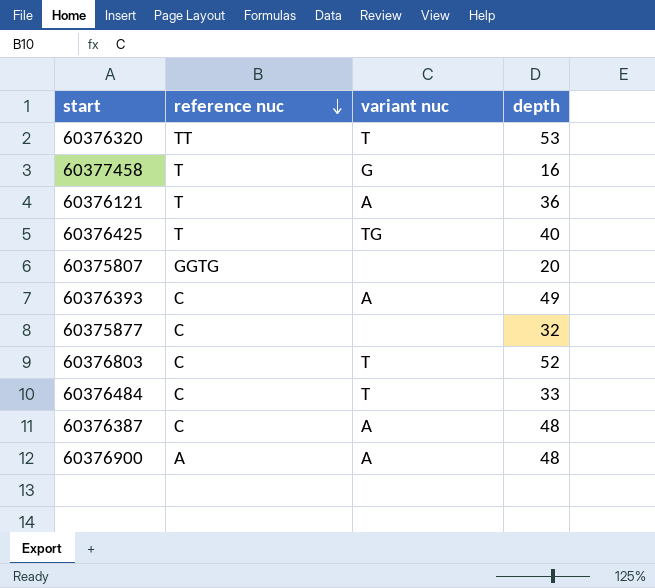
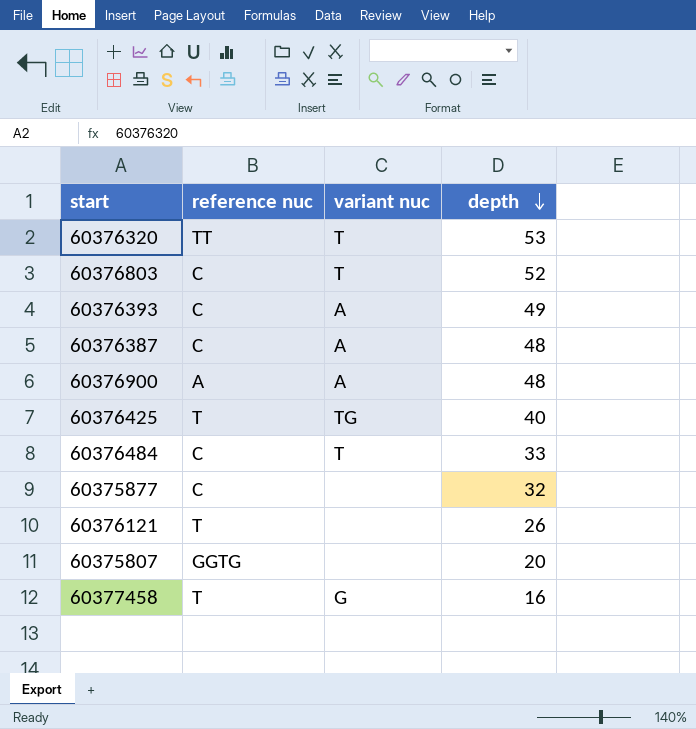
row order: reference nuc descending -> depth descending
60376121 | variant nuc: A -> none
60376121 | depth: 36 -> 26

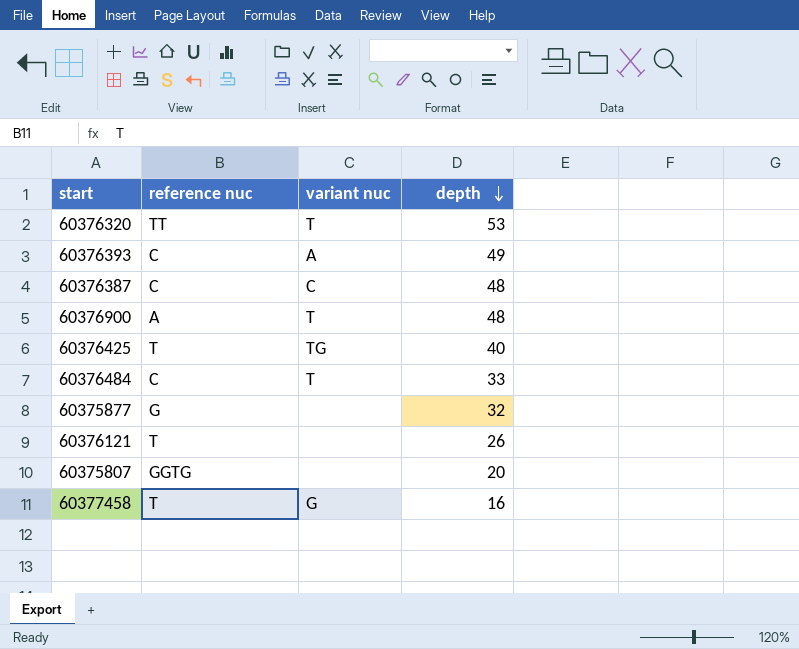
row 60376803: C | T | 52 -> none
60376387 | variant nuc: A -> C
60376900 | variant nuc: A -> T
60375877 | reference nuc: C -> G

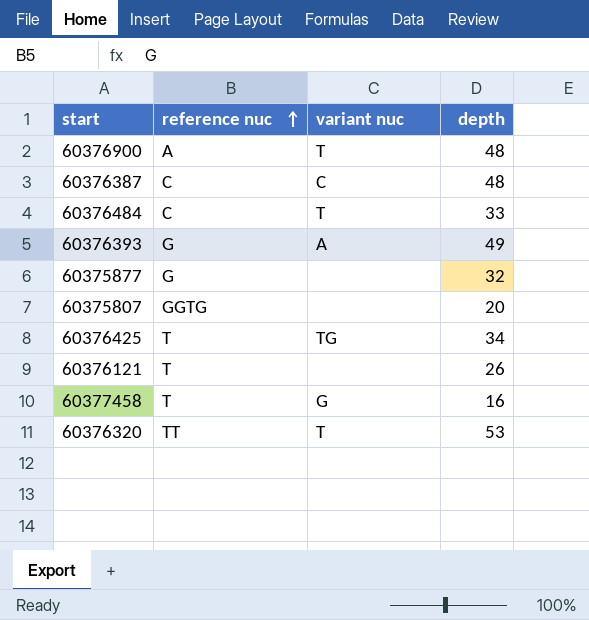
row order: depth descending -> reference nuc ascending
60376393 | reference nuc: C -> G
60376425 | depth: 40 -> 34

